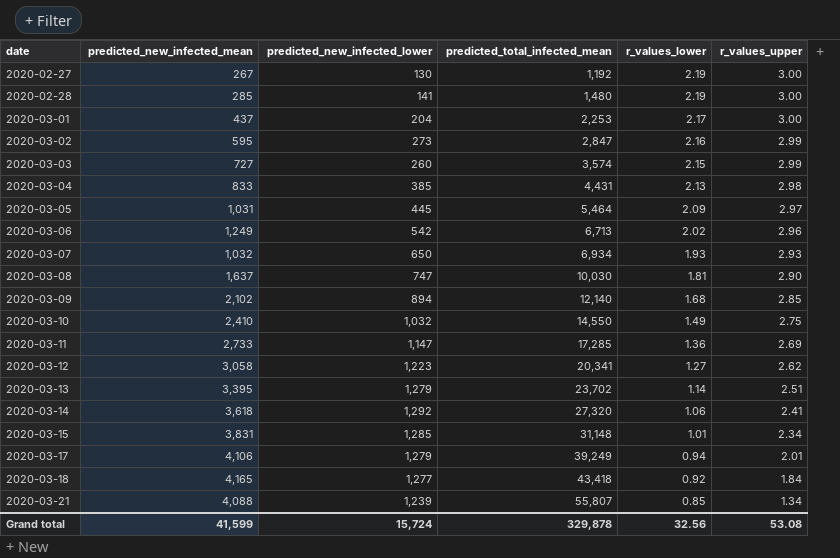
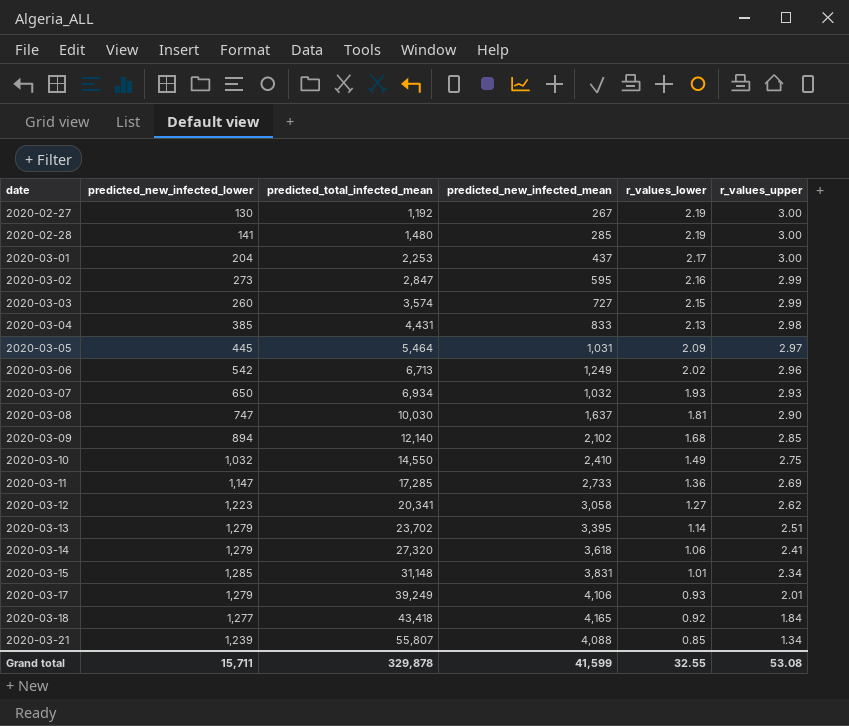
column predicted_new_infected_mean | position: 2 -> 4
2020-03-14 | predicted_new_infected_lower: 1,292 -> 1,279
2020-03-17 | r_values_lower: 0.94 -> 0.93
Grand total | predicted_new_infected_lower: 15,724 -> 15,711
Grand total | r_values_lower: 32.56 -> 32.55

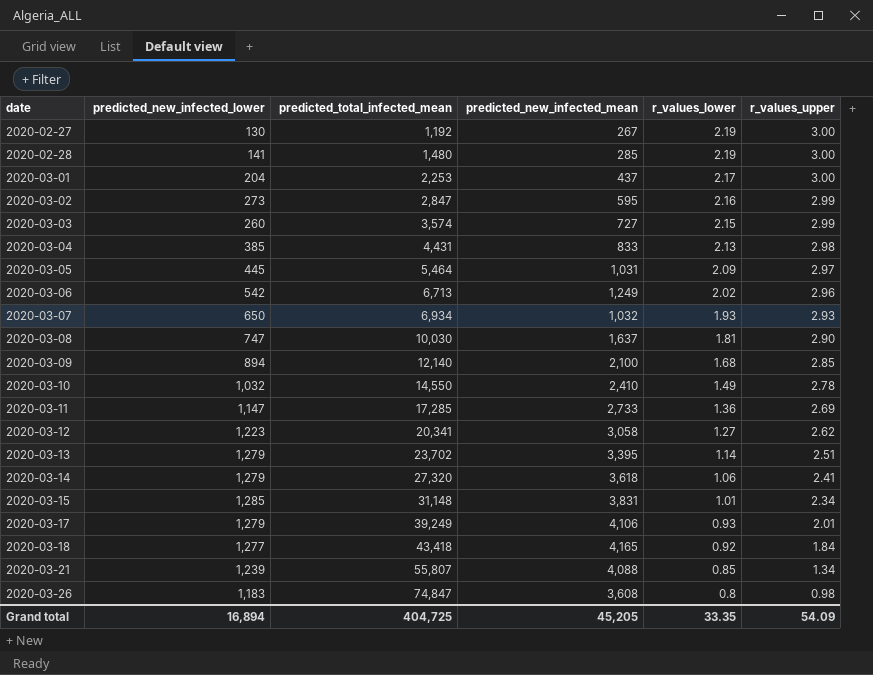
2020-03-09 | predicted_new_infected_mean: 2,102 -> 2,100
2020-03-10 | r_values_upper: 2.75 -> 2.78
row 2020-03-26: none -> 1,183 | 74,847 | 3,608 | 0.8 | 0.98
Grand total | predicted_new_infected_lower: 15,711 -> 16,894
Grand total | predicted_total_infected_mean: 329,878 -> 404,725
Grand total | predicted_new_infected_mean: 41,599 -> 45,205
Grand total | r_values_lower: 32.55 -> 33.35
Grand total | r_values_upper: 53.08 -> 54.09

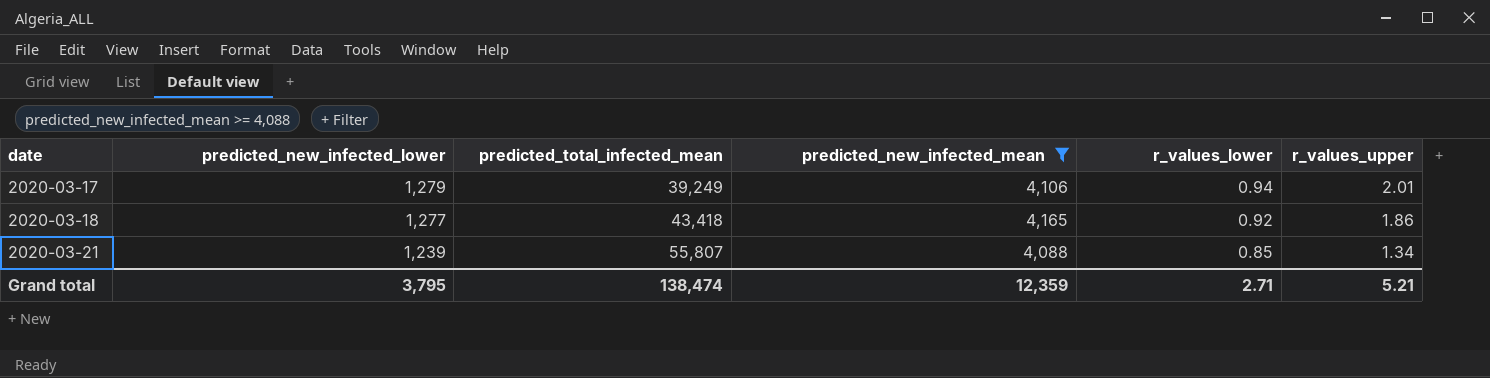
filter: none -> predicted_new_infected_mean >= 4,088
2020-03-17 | r_values_lower: 0.93 -> 0.94
2020-03-18 | r_values_upper: 1.84 -> 1.86
Grand total | predicted_new_infected_lower: 16,894 -> 3,795
Grand total | predicted_total_infected_mean: 404,725 -> 138,474
Grand total | predicted_new_infected_mean: 45,205 -> 12,359
Grand total | r_values_lower: 33.35 -> 2.71
Grand total | r_values_upper: 54.09 -> 5.21

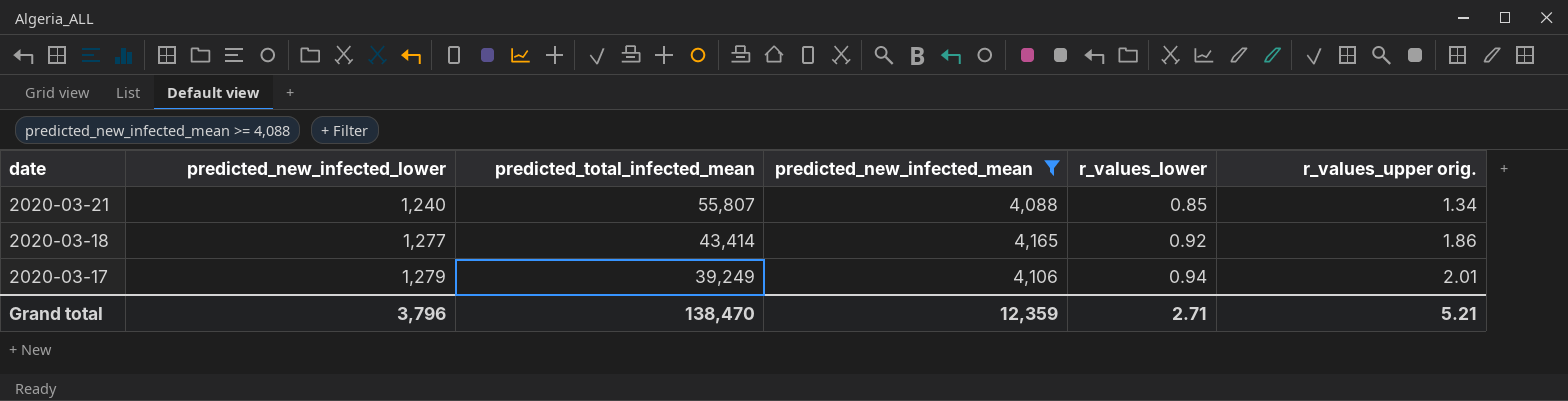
row order: date ascending -> date descending
column name: r_values_upper -> r_values_upper orig.
2020-03-21 | predicted_new_infected_lower: 1,239 -> 1,240
2020-03-18 | predicted_total_infected_mean: 43,418 -> 43,414
Grand total | predicted_new_infected_lower: 3,795 -> 3,796
Grand total | predicted_total_infected_mean: 138,474 -> 138,470

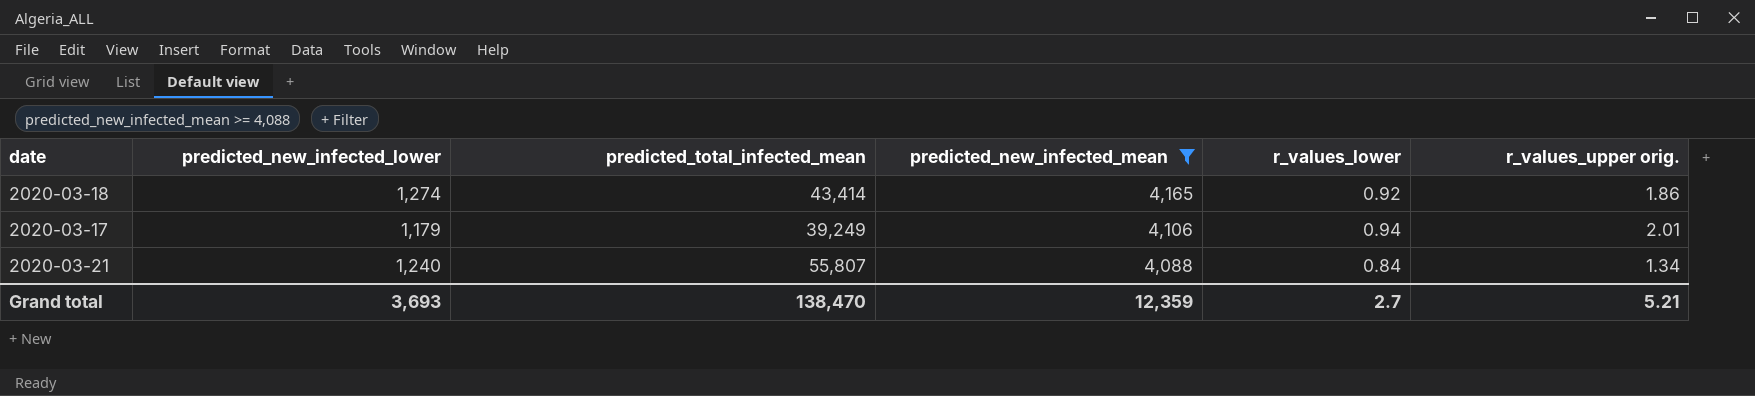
row order: date descending -> predicted_new_infected_mean descending
2020-03-18 | predicted_new_infected_lower: 1,277 -> 1,274
2020-03-17 | predicted_new_infected_lower: 1,279 -> 1,179
2020-03-21 | r_values_lower: 0.85 -> 0.84
Grand total | predicted_new_infected_lower: 3,796 -> 3,693
Grand total | r_values_lower: 2.71 -> 2.7

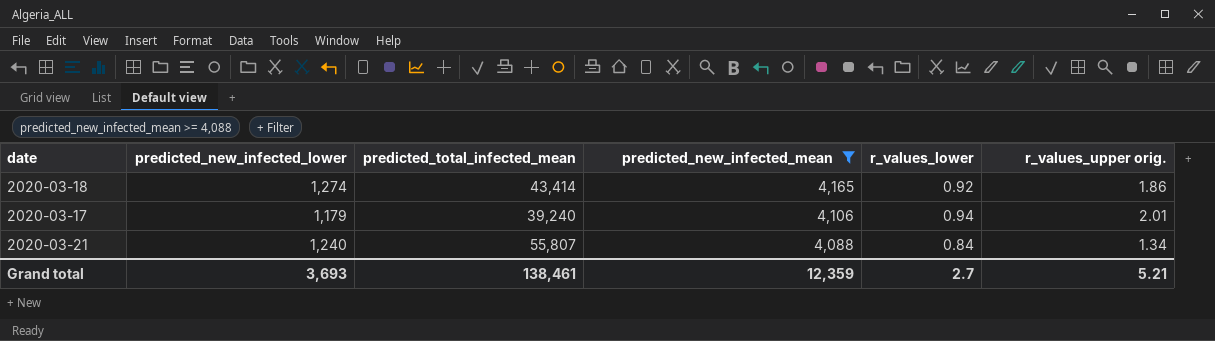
2020-03-17 | predicted_total_infected_mean: 39,249 -> 39,240
Grand total | predicted_total_infected_mean: 138,470 -> 138,461

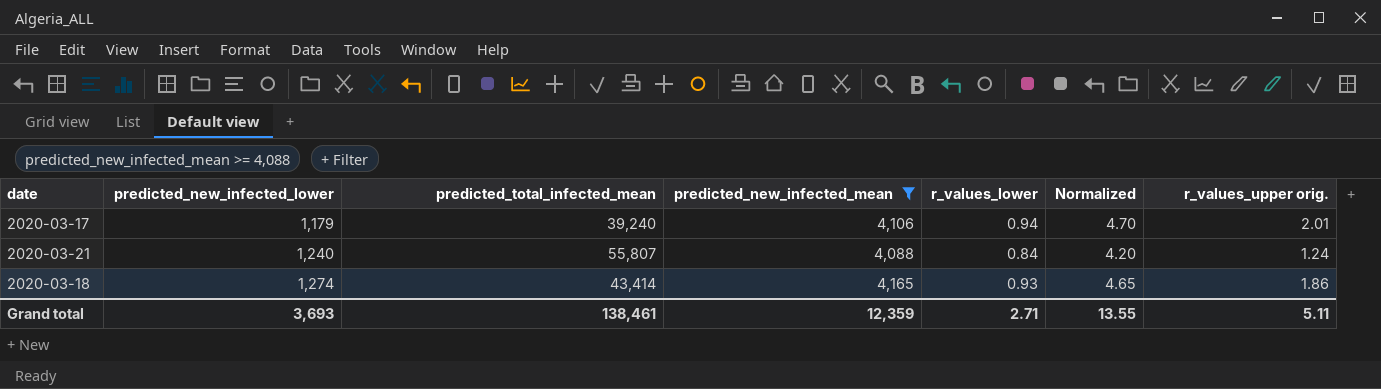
row order: predicted_new_infected_mean descending -> predicted_new_infected_lower ascending
column Normalized | formula: none -> [r_values_lower] * 5
2020-03-21 | r_values_upper orig.: 1.34 -> 1.24
2020-03-18 | r_values_lower: 0.92 -> 0.93
Grand total | r_values_lower: 2.7 -> 2.71
Grand total | r_values_upper orig.: 5.21 -> 5.11

